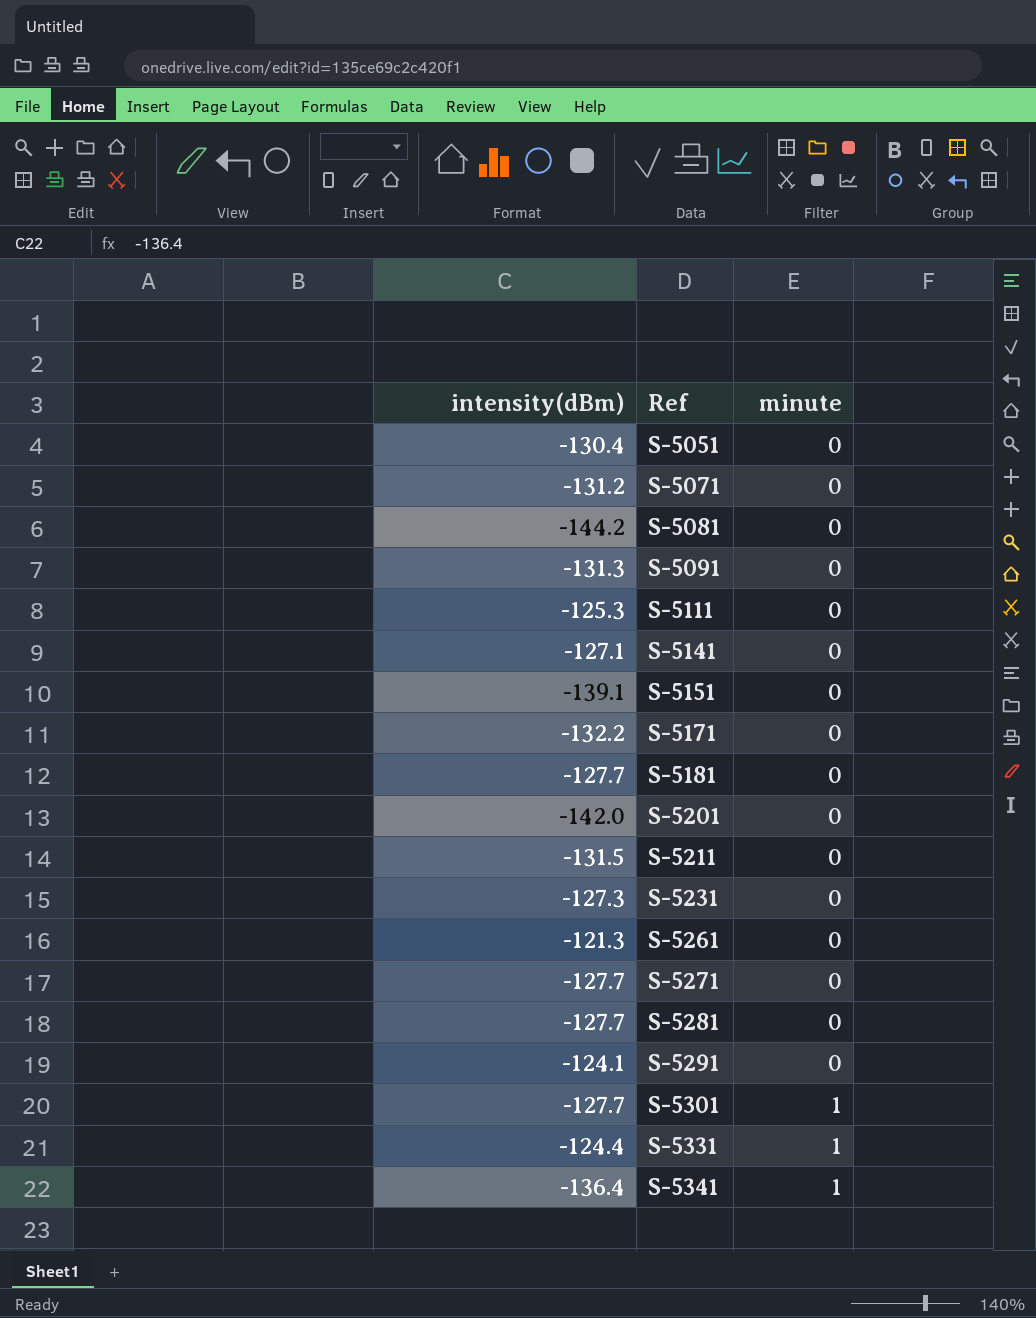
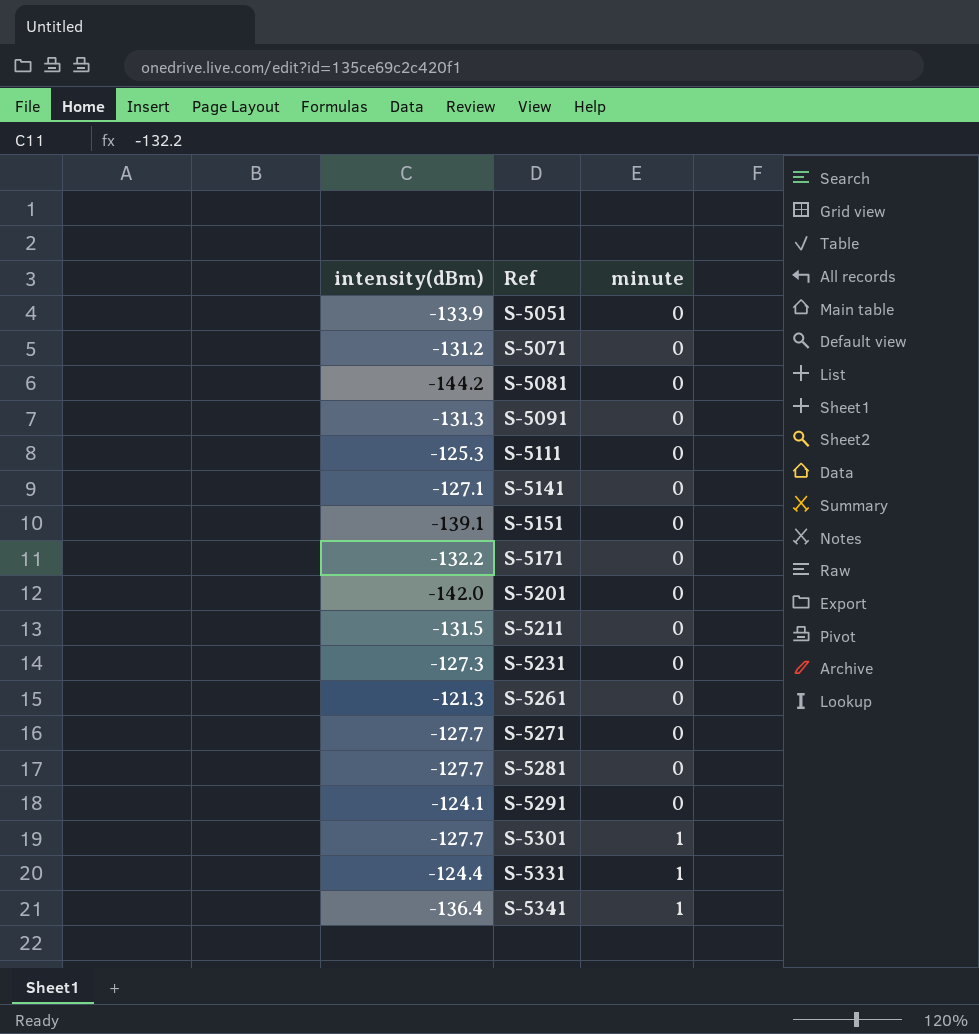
row S-5181: -127.7 | 0 -> none
S-5051 | intensity(dBm): -130.4 -> -133.9

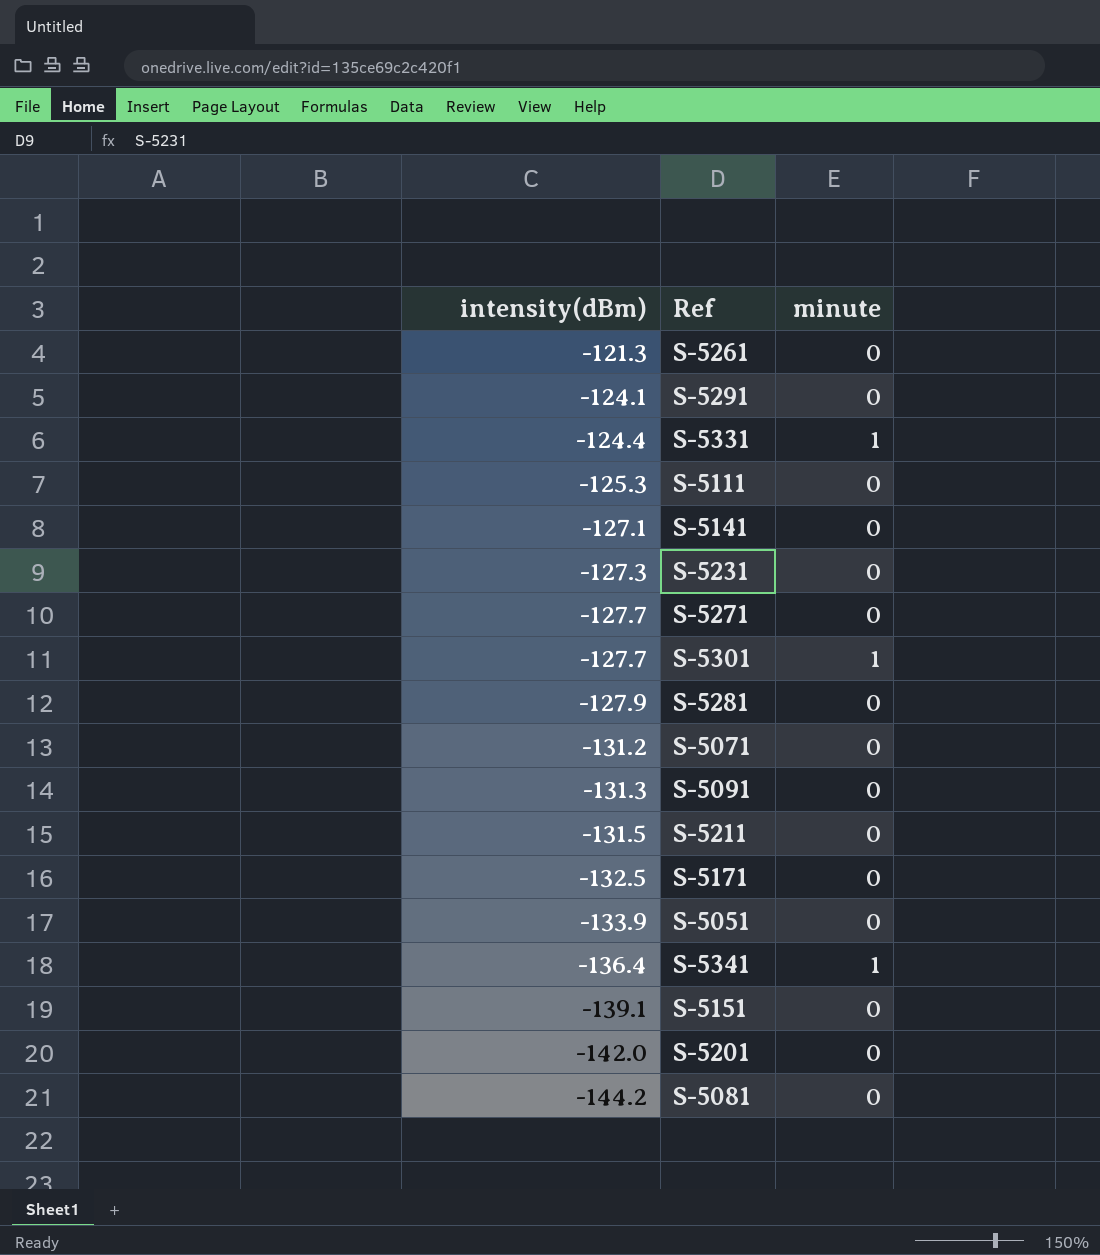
row order: Ref ascending -> intensity(dBm) descending
S-5281 | intensity(dBm): -127.7 -> -127.9
S-5171 | intensity(dBm): -132.2 -> -132.5

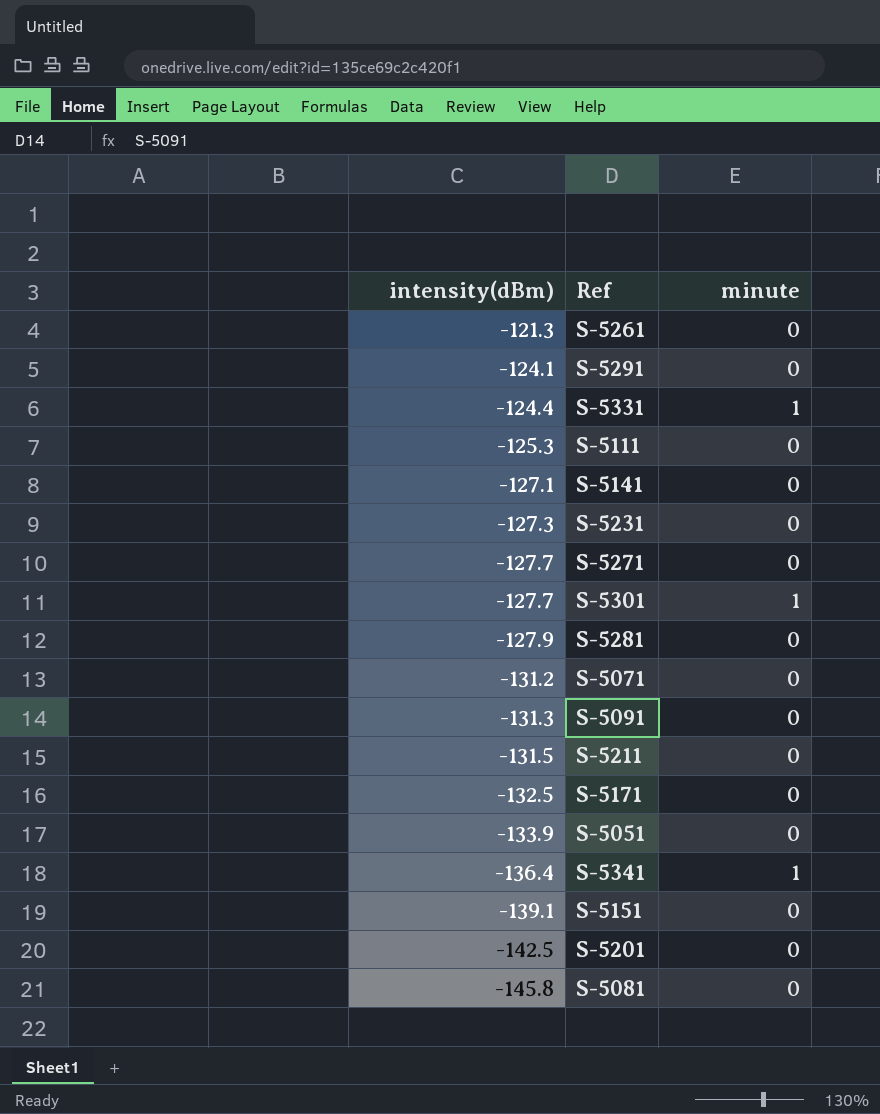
S-5201 | intensity(dBm): -142.0 -> -142.5
S-5081 | intensity(dBm): -144.2 -> -145.8

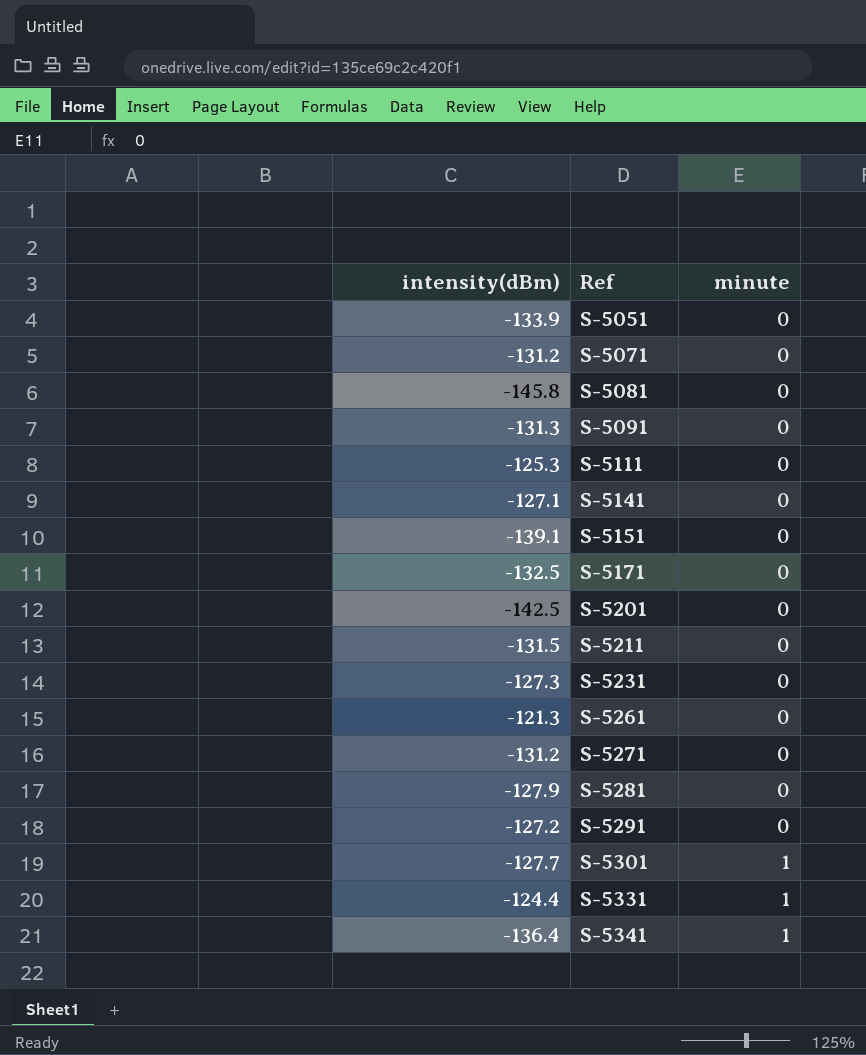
row order: intensity(dBm) descending -> Ref ascending
S-5271 | intensity(dBm): -127.7 -> -131.2
S-5291 | intensity(dBm): -124.1 -> -127.2

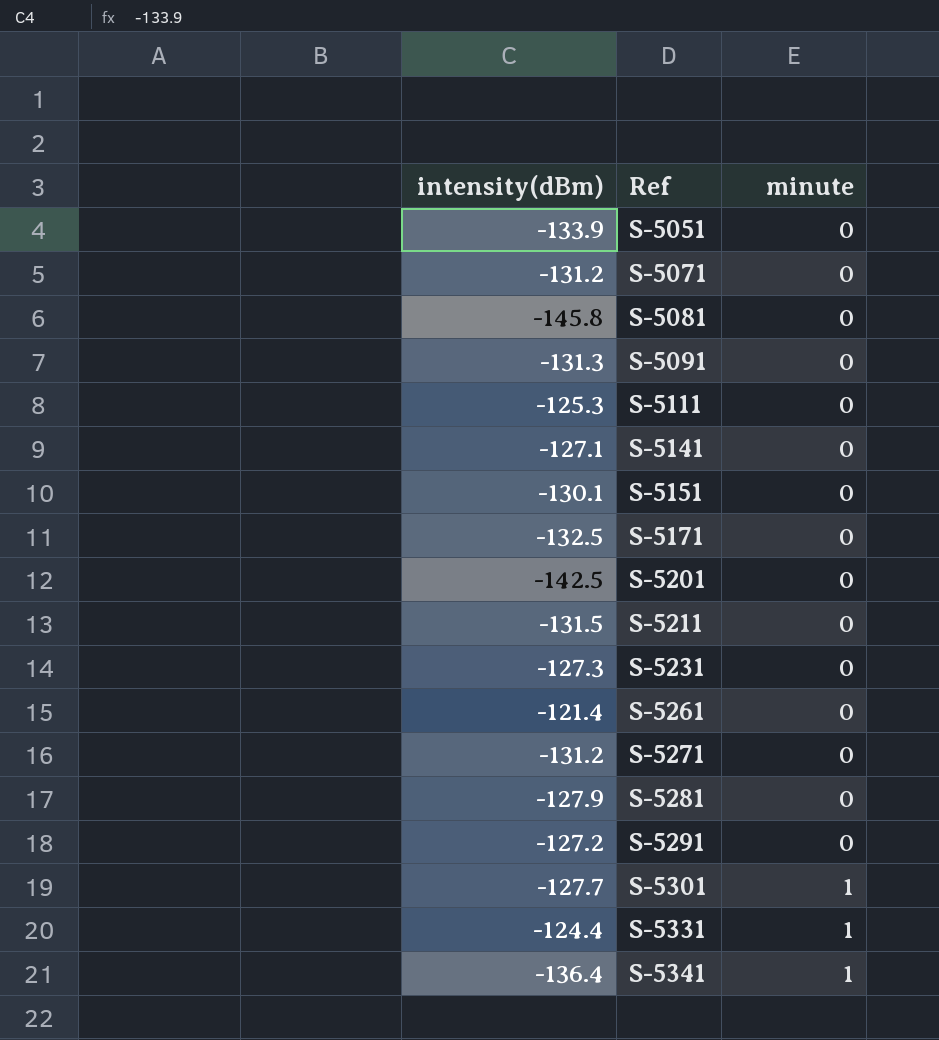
S-5151 | intensity(dBm): -139.1 -> -130.1
S-5261 | intensity(dBm): -121.3 -> -121.4

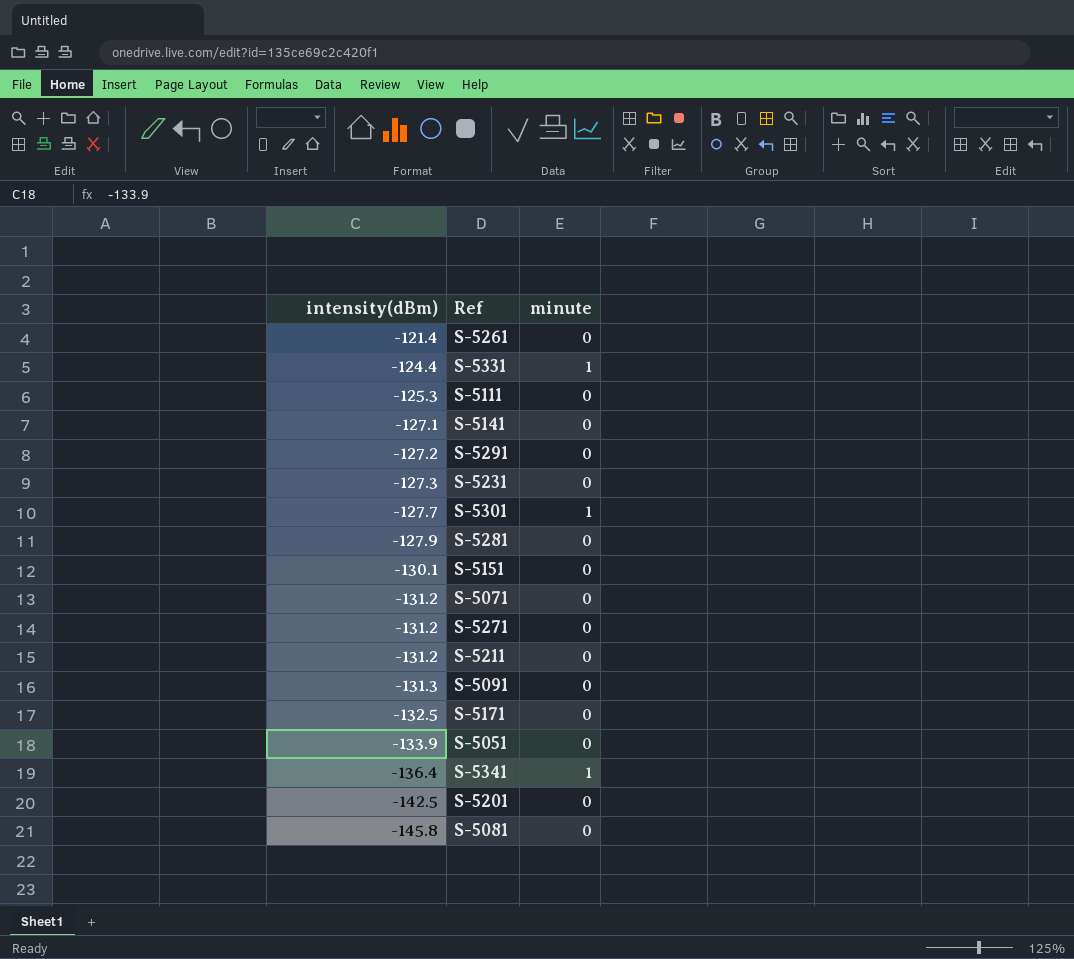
row order: Ref ascending -> intensity(dBm) descending
S-5211 | intensity(dBm): -131.5 -> -131.2

